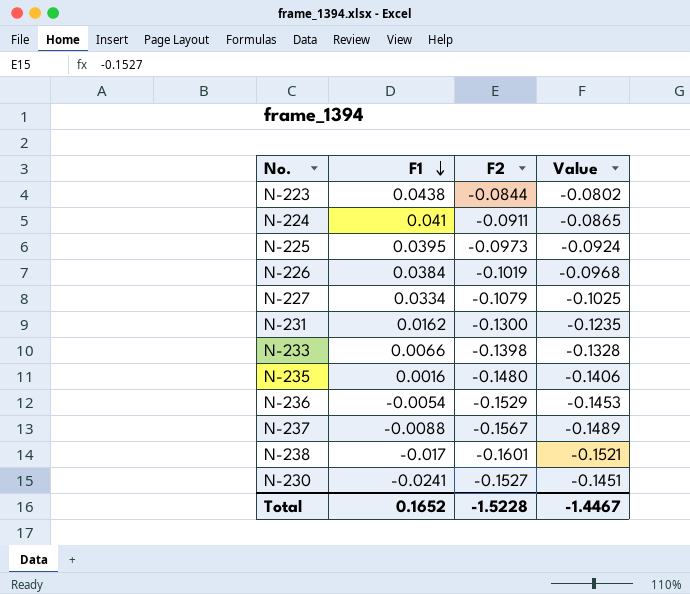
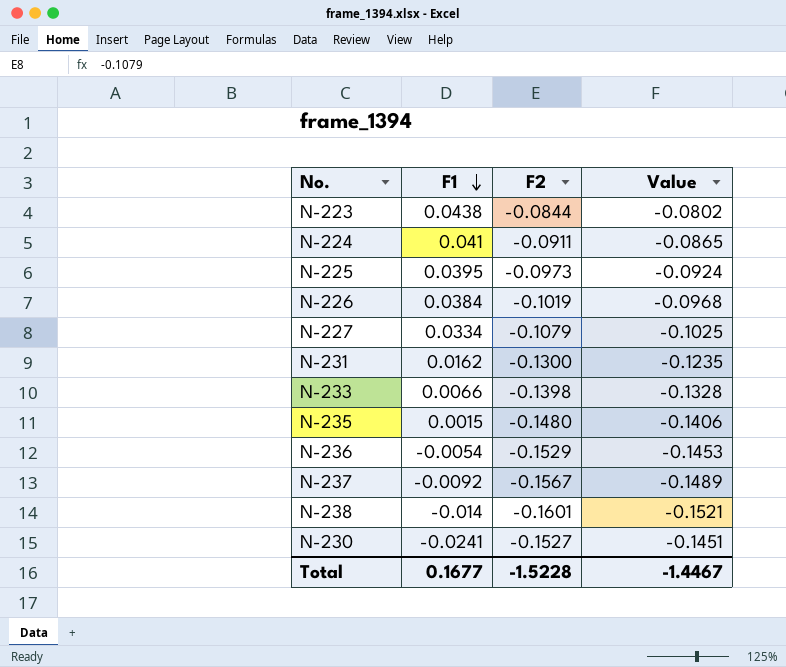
N-235 | F1: 0.0016 -> 0.0015
N-237 | F1: -0.0088 -> -0.0092
N-238 | F1: -0.017 -> -0.014
Total | F1: 0.1652 -> 0.1677

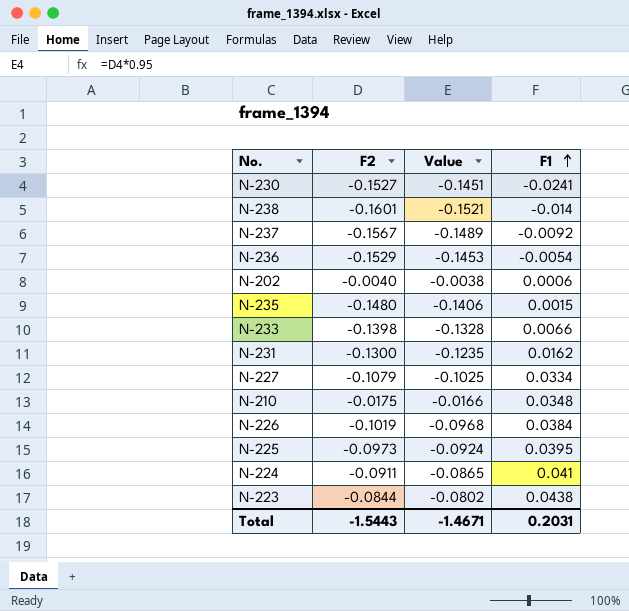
row order: F1 descending -> F1 ascending
column F1 | position: 2 -> 4
row N-202: none -> -0.0040 | -0.0038 | 0.0006
row N-210: none -> -0.0175 | -0.0166 | 0.0348
Total | F2: -1.5228 -> -1.5443
Total | Value: -1.4467 -> -1.4671
Total | F1: 0.1677 -> 0.2031

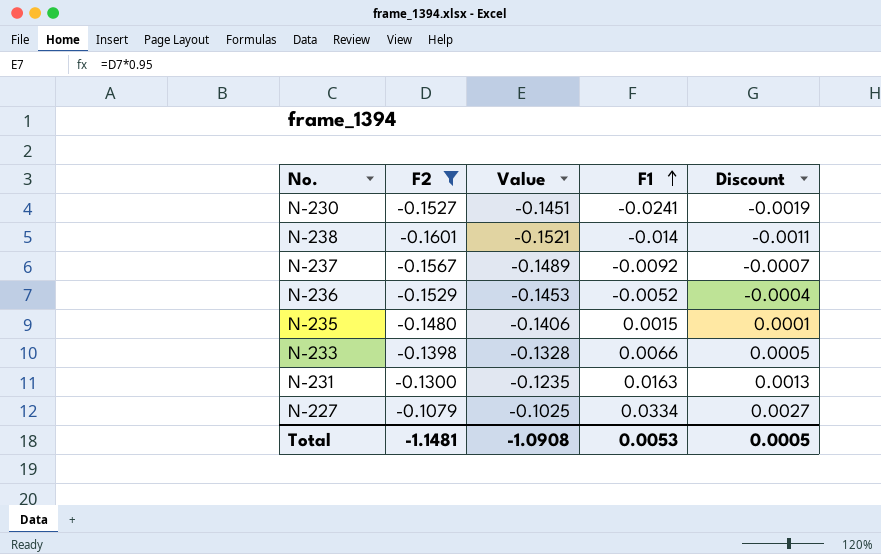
filter: none -> F2 <= -0.1079
column Discount | formula: none -> [F1] * 0.08
N-236 | F1: -0.0054 -> -0.0052
N-231 | F1: 0.0162 -> 0.0163
Total | F2: -1.5443 -> -1.1481
Total | Value: -1.4671 -> -1.0908
Total | F1: 0.2031 -> 0.0053

